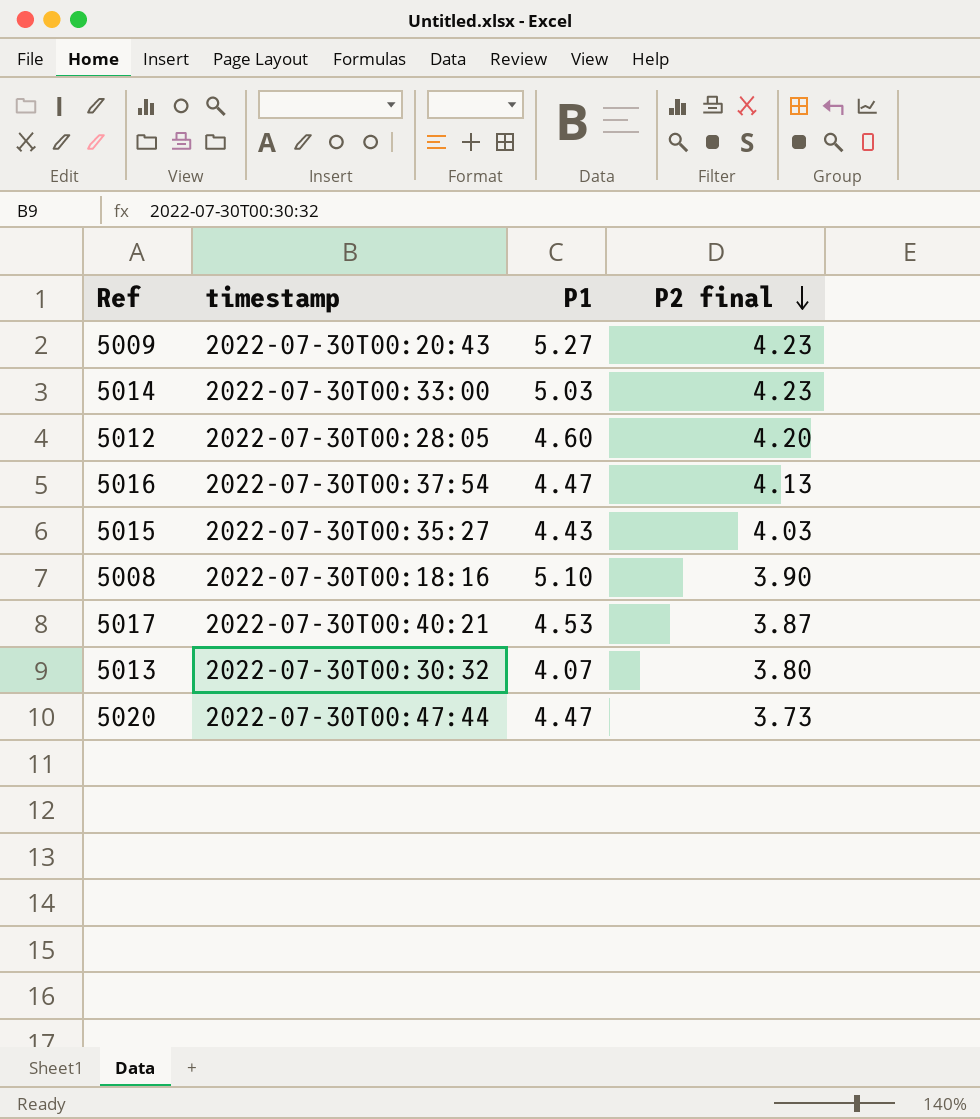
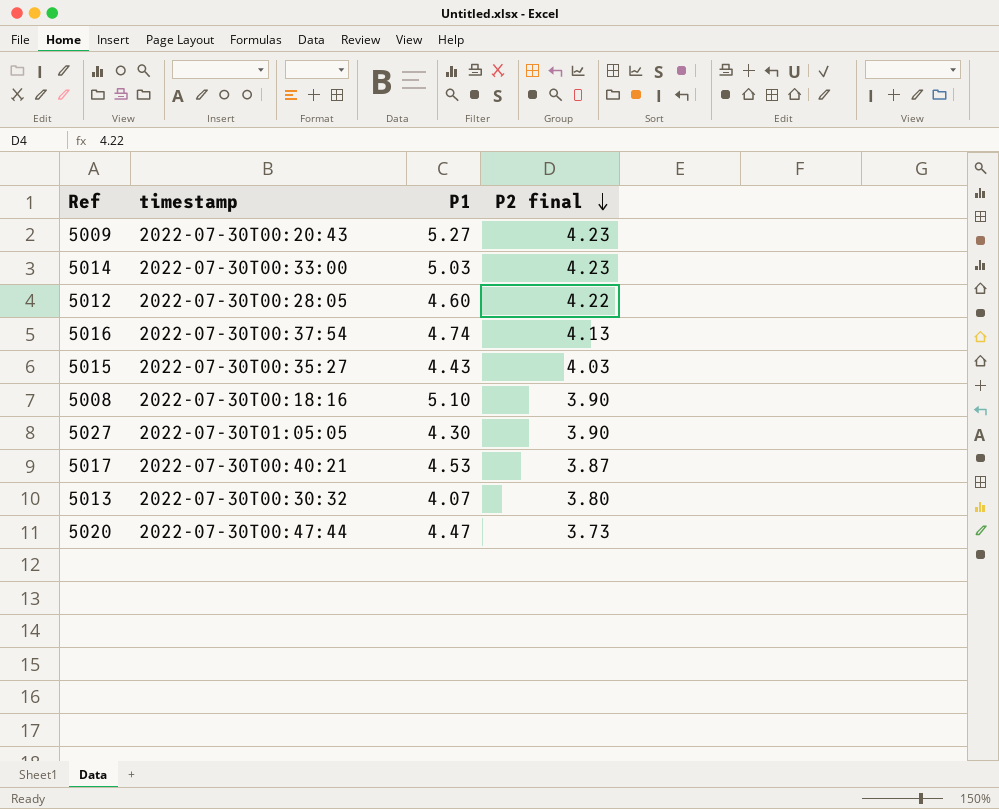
5012 | P2 final: 4.20 -> 4.22
5016 | P1: 4.47 -> 4.74
row 5027: none -> 2022-07-30T01:05:05 | 4.30 | 3.90

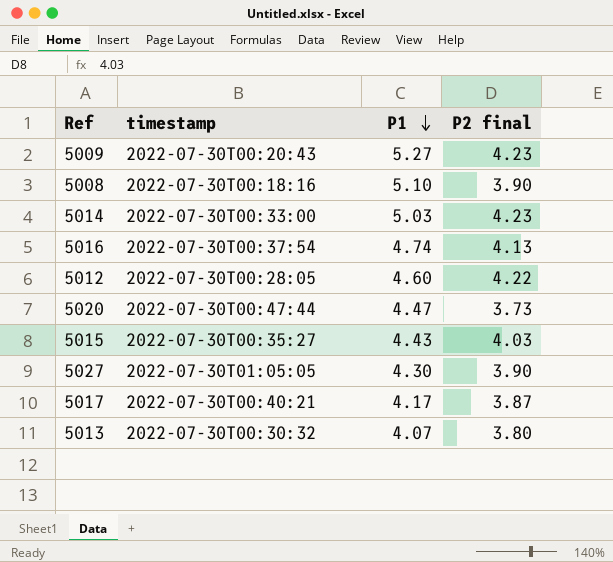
row order: P2 final descending -> P1 descending
5017 | P1: 4.53 -> 4.17

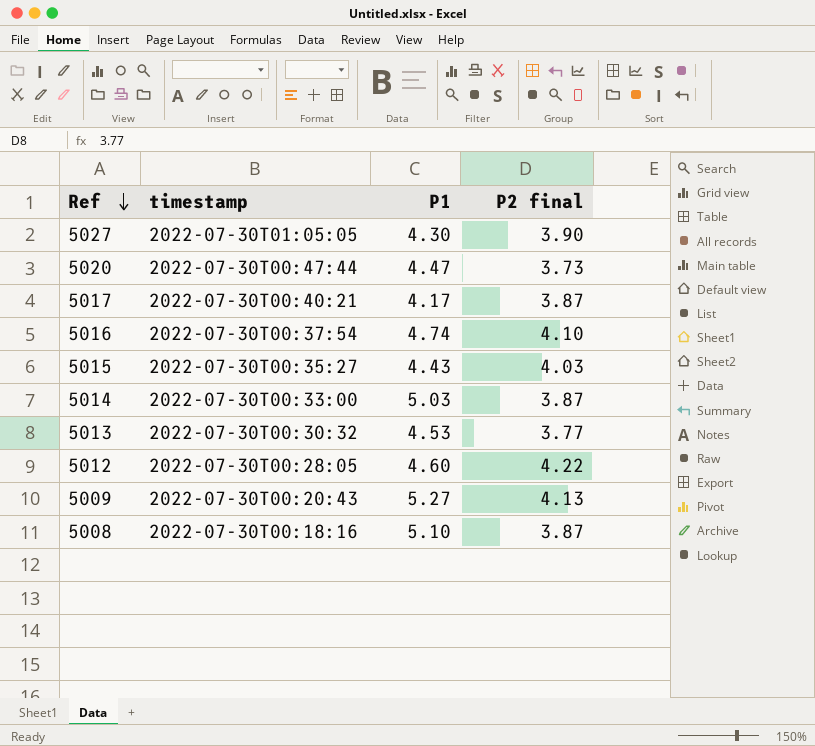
row order: P1 descending -> Ref descending
5016 | P2 final: 4.13 -> 4.10
5014 | P2 final: 4.23 -> 3.87
5013 | P1: 4.07 -> 4.53
5013 | P2 final: 3.80 -> 3.77
5009 | P2 final: 4.23 -> 4.13
5008 | P2 final: 3.90 -> 3.87

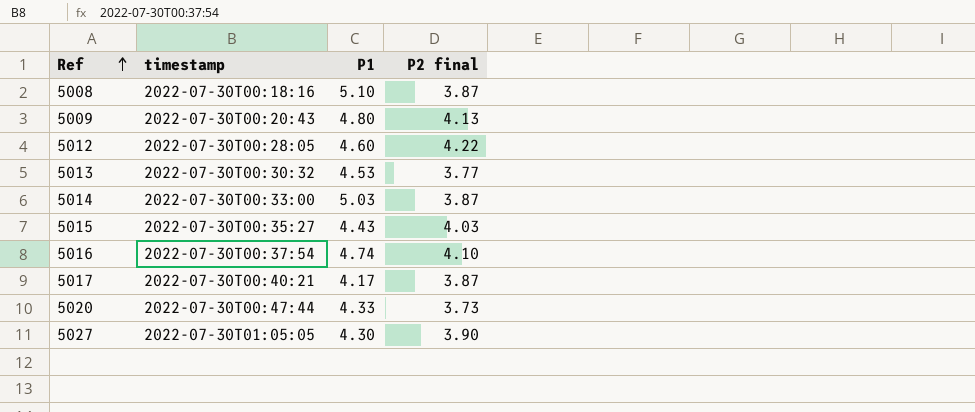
row order: Ref descending -> Ref ascending
5009 | P1: 5.27 -> 4.80
5020 | P1: 4.47 -> 4.33

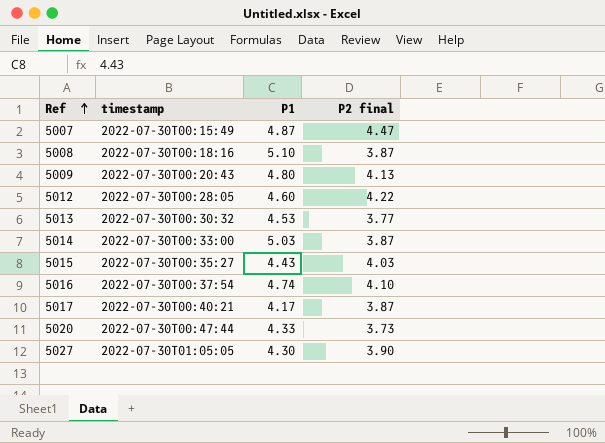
row 5007: none -> 2022-07-30T00:15:49 | 4.87 | 4.47

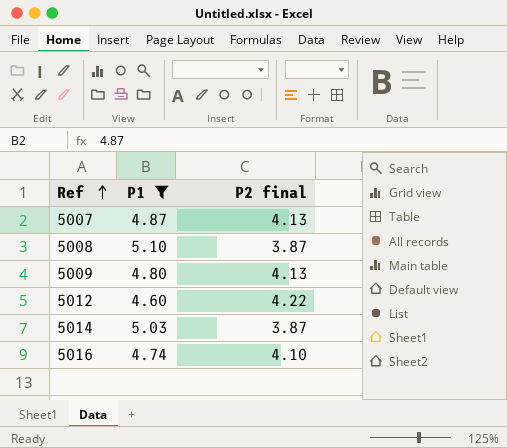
filter: none -> P1 >= 4.60
column timestamp | position: 2 -> none
5007 | P2 final: 4.47 -> 4.13

